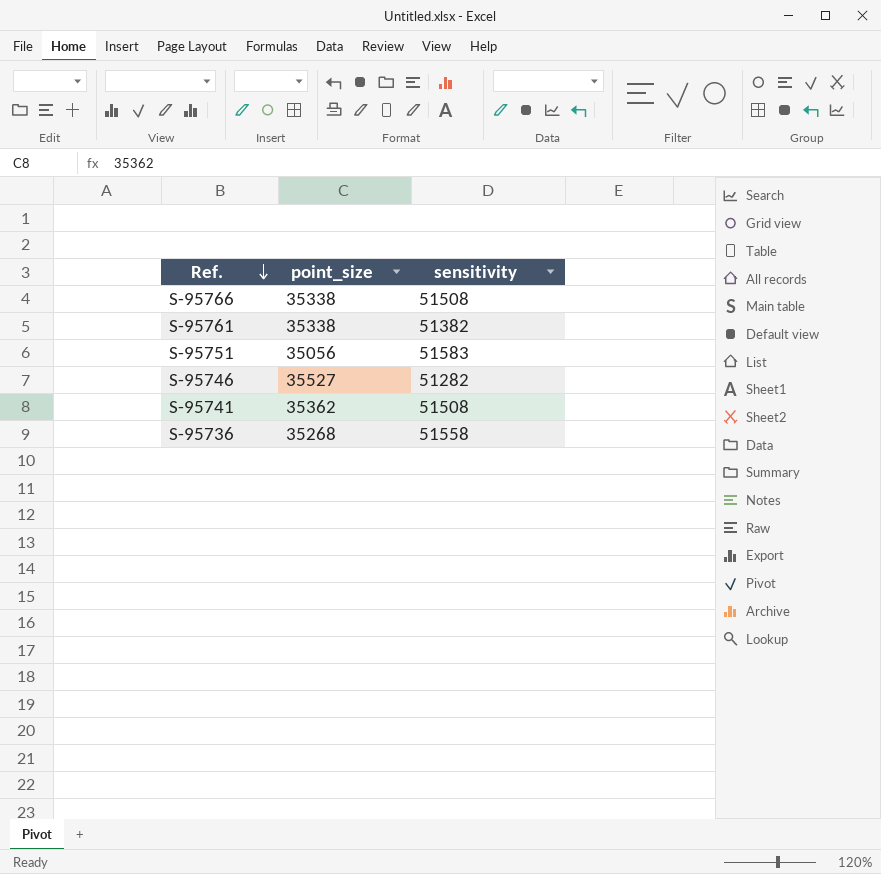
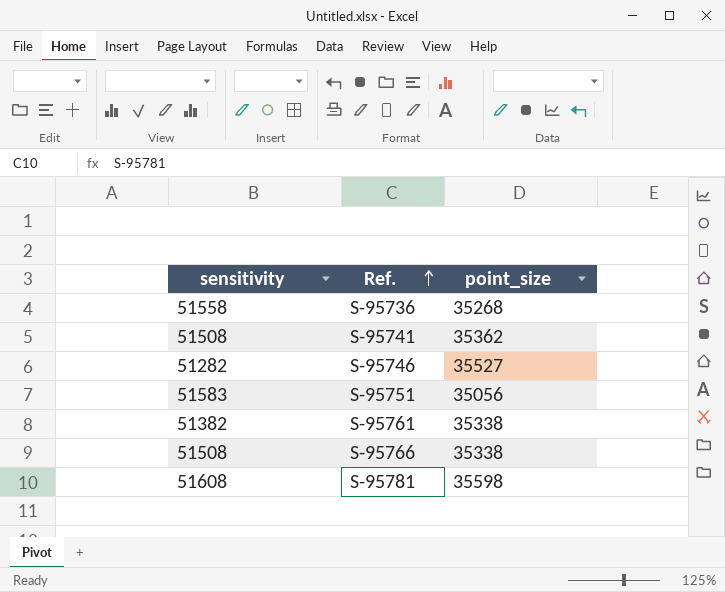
row order: Ref. descending -> Ref. ascending
column sensitivity | position: 3 -> 1
row S-95781: none -> 51608 | 35598

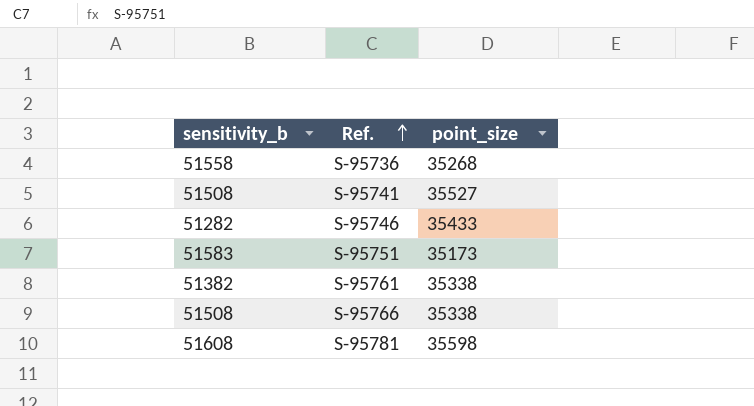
column name: sensitivity -> sensitivity_b
S-95741 | point_size: 35362 -> 35527
S-95746 | point_size: 35527 -> 35433
S-95751 | point_size: 35056 -> 35173

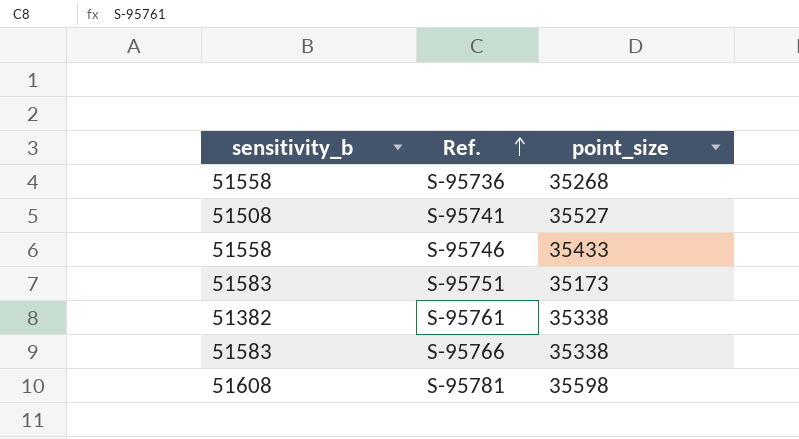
S-95746 | sensitivity_b: 51282 -> 51558
S-95766 | sensitivity_b: 51508 -> 51583

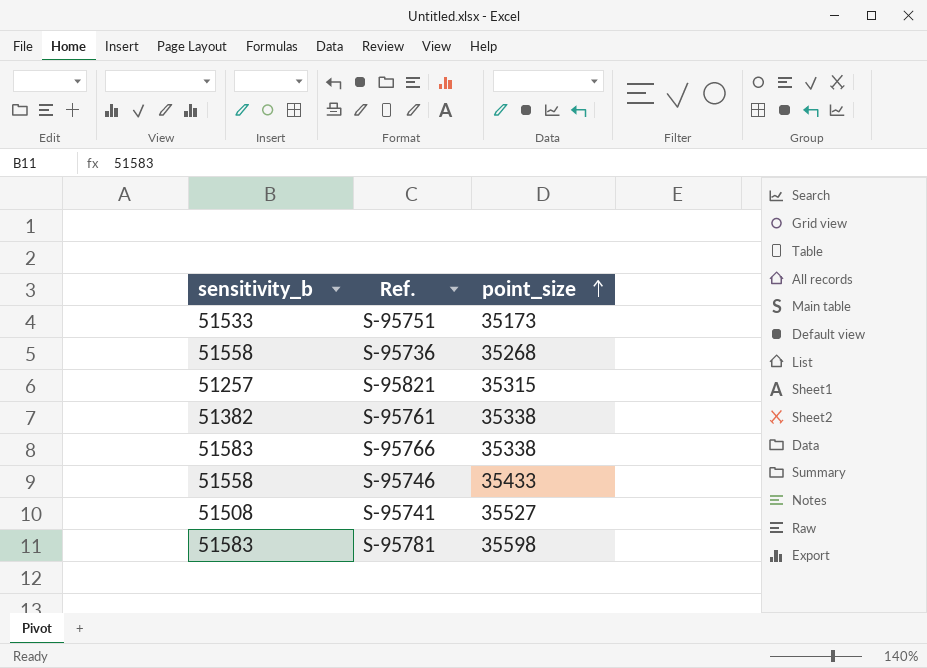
row order: Ref. ascending -> point_size ascending
S-95751 | sensitivity_b: 51583 -> 51533
row S-95821: none -> 51257 | 35315
S-95781 | sensitivity_b: 51608 -> 51583

